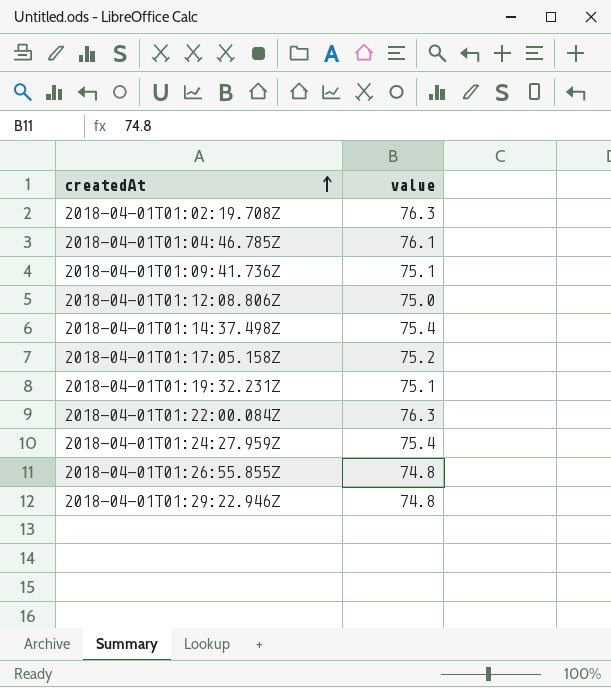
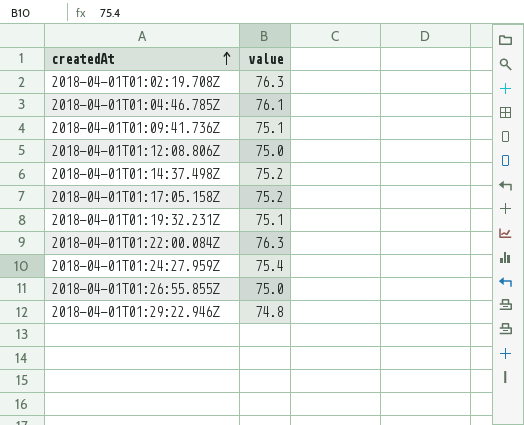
2018-04-01T01:14:37.498Z | value: 75.4 -> 75.2
2018-04-01T01:26:55.855Z | value: 74.8 -> 75.0

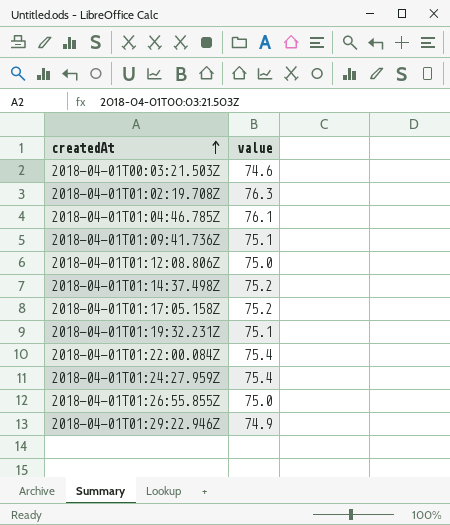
row 2018-04-01T00:03:21.503Z: none -> 74.6
2018-04-01T01:22:00.084Z | value: 76.3 -> 75.4
2018-04-01T01:29:22.946Z | value: 74.8 -> 74.9

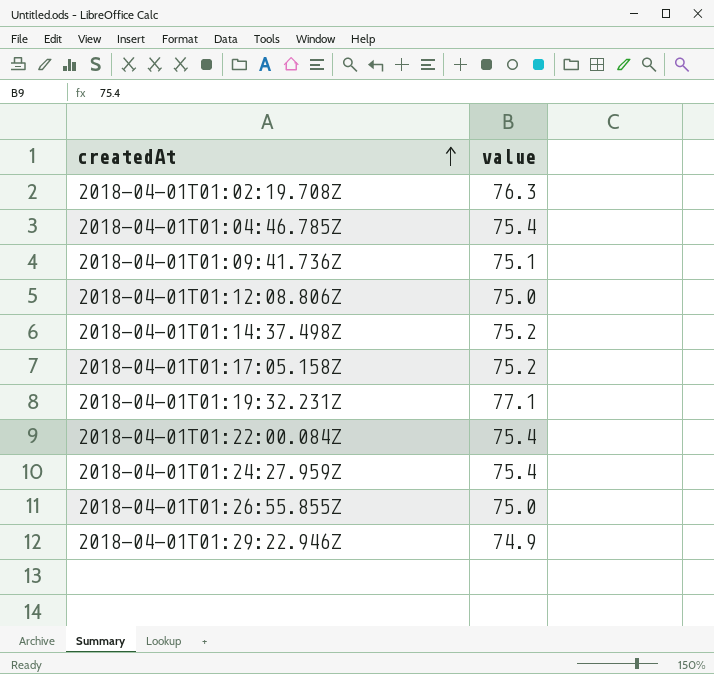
row 2018-04-01T00:03:21.503Z: 74.6 -> none
2018-04-01T01:04:46.785Z | value: 76.1 -> 75.4
2018-04-01T01:19:32.231Z | value: 75.1 -> 77.1

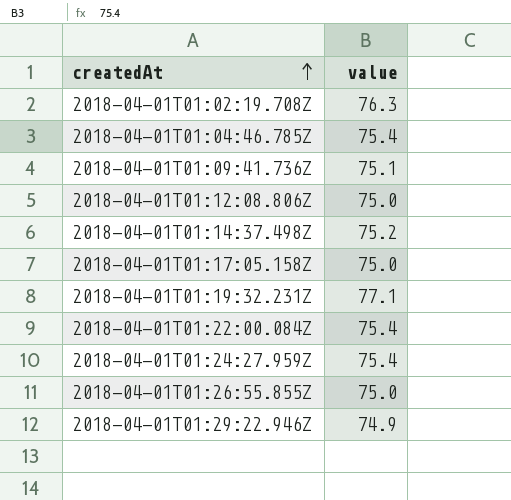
2018-04-01T01:17:05.158Z | value: 75.2 -> 75.0

